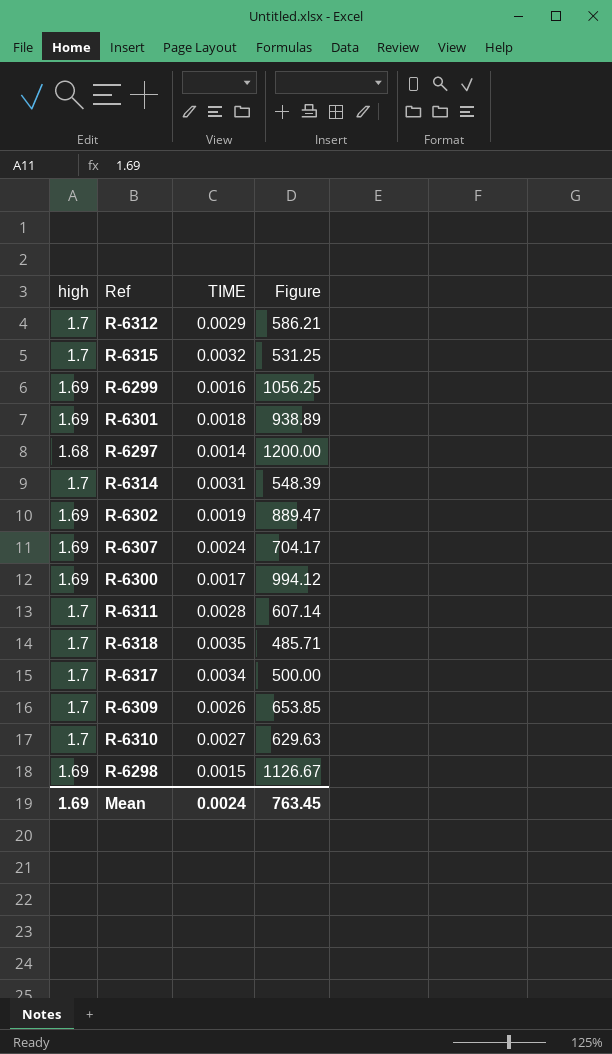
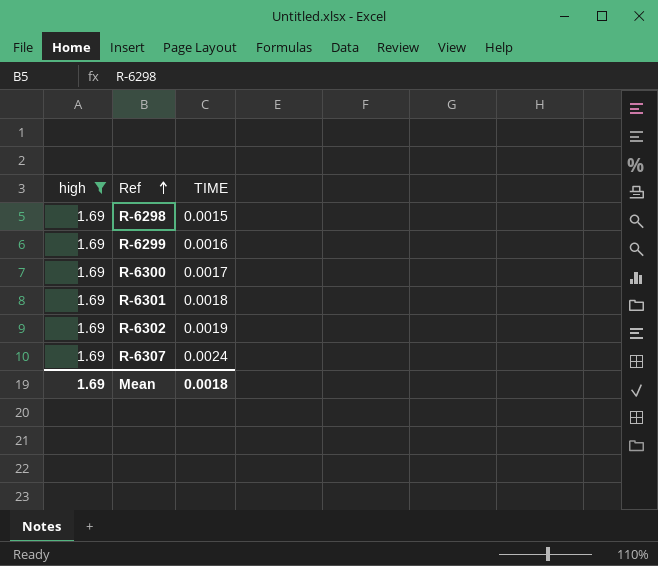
filter: none -> high = 1.69
row order: none -> Ref ascending
column Figure | formula: [high] / [TIME] -> none
Mean | TIME: 0.0024 -> 0.0018

